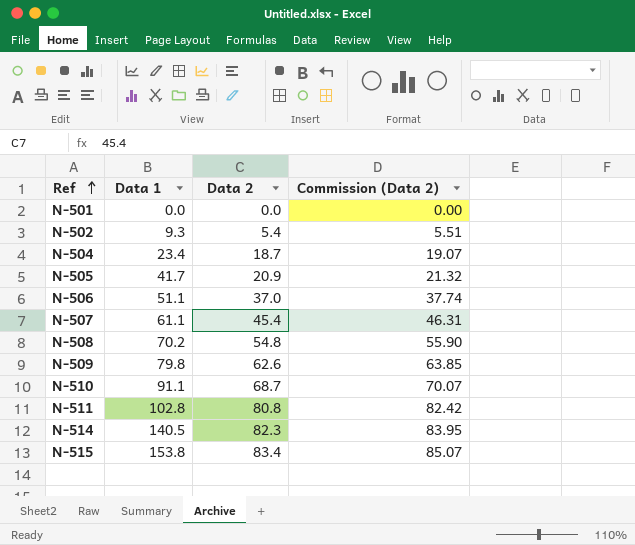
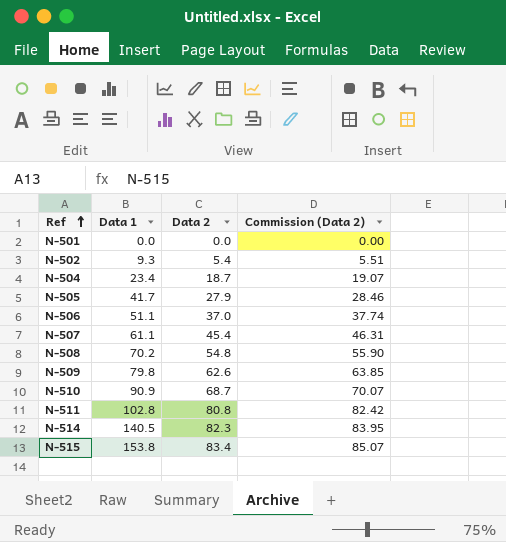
N-505 | Data 2: 20.9 -> 27.9
N-505 | Commission (Data 2): 21.32 -> 28.46
N-510 | Data 1: 91.1 -> 90.9

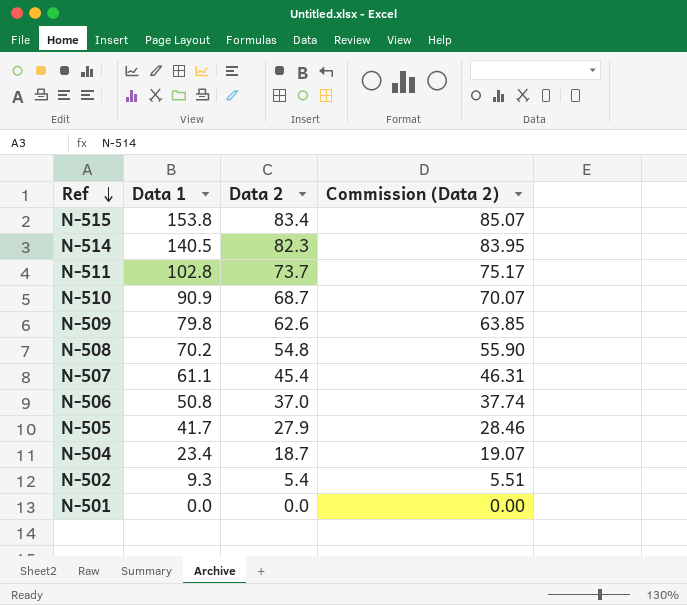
row order: Ref ascending -> Ref descending
N-511 | Data 2: 80.8 -> 73.7
N-511 | Commission (Data 2): 82.42 -> 75.17
N-506 | Data 1: 51.1 -> 50.8

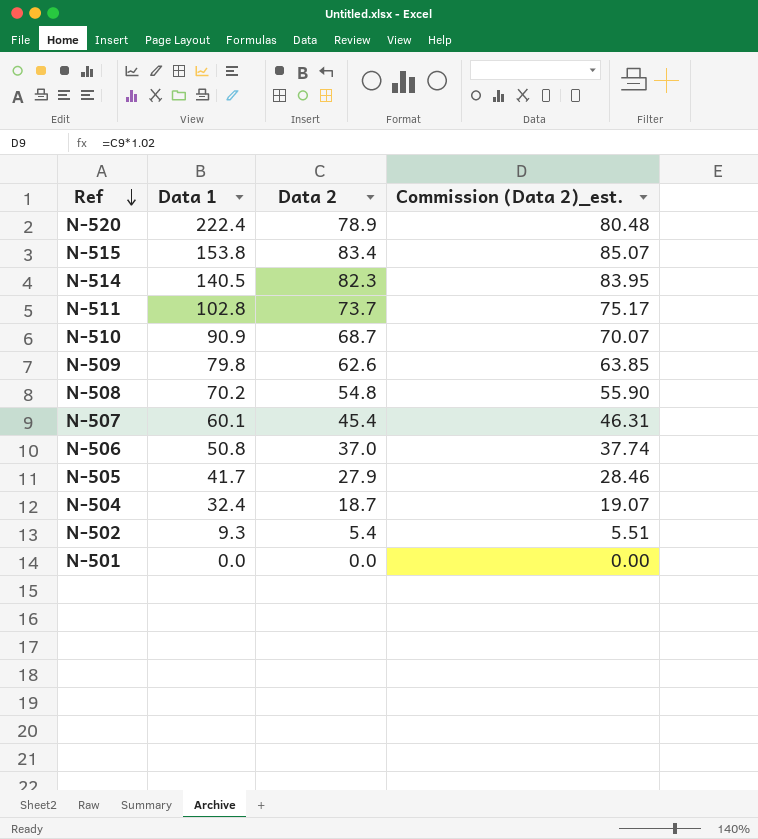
column name: Commission (Data 2) -> Commission (Data 2)_est.
row N-520: none -> 222.4 | 78.9 | 80.48
N-507 | Data 1: 61.1 -> 60.1
N-504 | Data 1: 23.4 -> 32.4

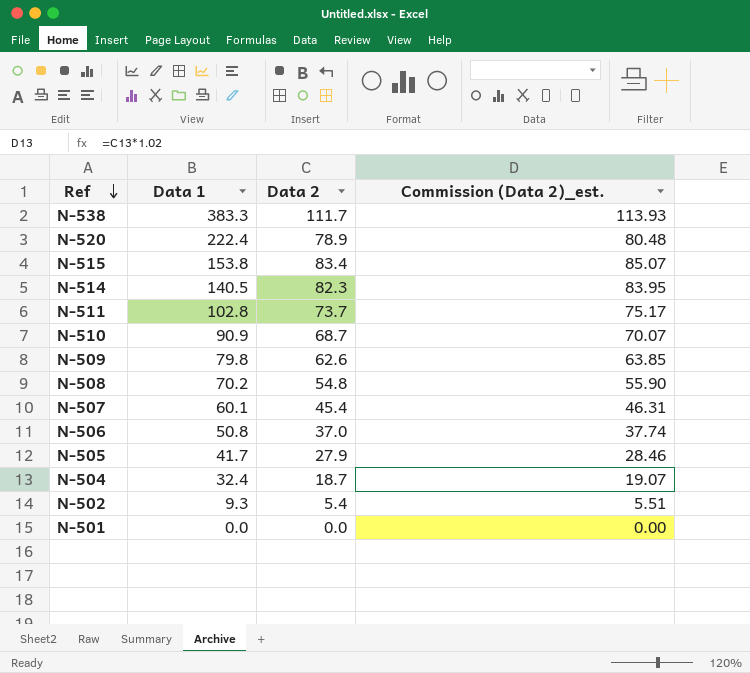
row N-538: none -> 383.3 | 111.7 | 113.93

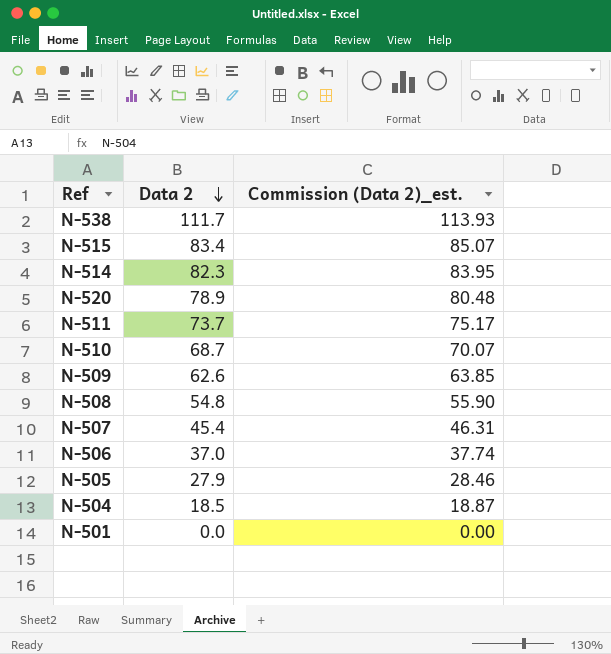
row order: Ref descending -> Data 2 descending
column Data 1 | position: 2 -> none
row N-502: 9.3 | 5.4 | 5.51 -> none
N-504 | Data 2: 18.7 -> 18.5
N-504 | Commission (Data 2)_est.: 19.07 -> 18.87

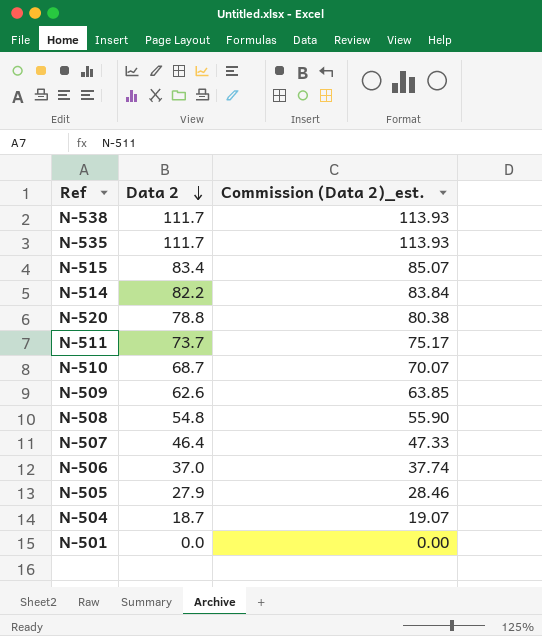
row N-535: none -> 111.7 | 113.93
N-514 | Data 2: 82.3 -> 82.2
N-514 | Commission (Data 2)_est.: 83.95 -> 83.84
N-520 | Data 2: 78.9 -> 78.8
N-520 | Commission (Data 2)_est.: 80.48 -> 80.38
N-507 | Data 2: 45.4 -> 46.4
N-507 | Commission (Data 2)_est.: 46.31 -> 47.33
N-504 | Data 2: 18.5 -> 18.7
N-504 | Commission (Data 2)_est.: 18.87 -> 19.07

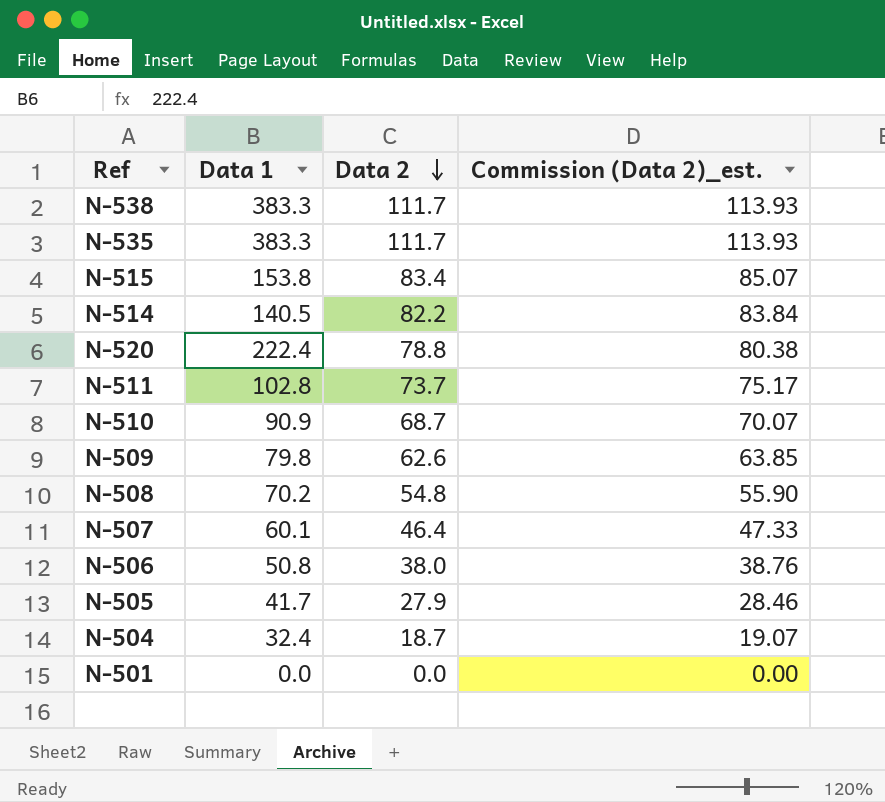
column Data 1 | position: none -> 2
N-506 | Data 2: 37.0 -> 38.0
N-506 | Commission (Data 2)_est.: 37.74 -> 38.76

